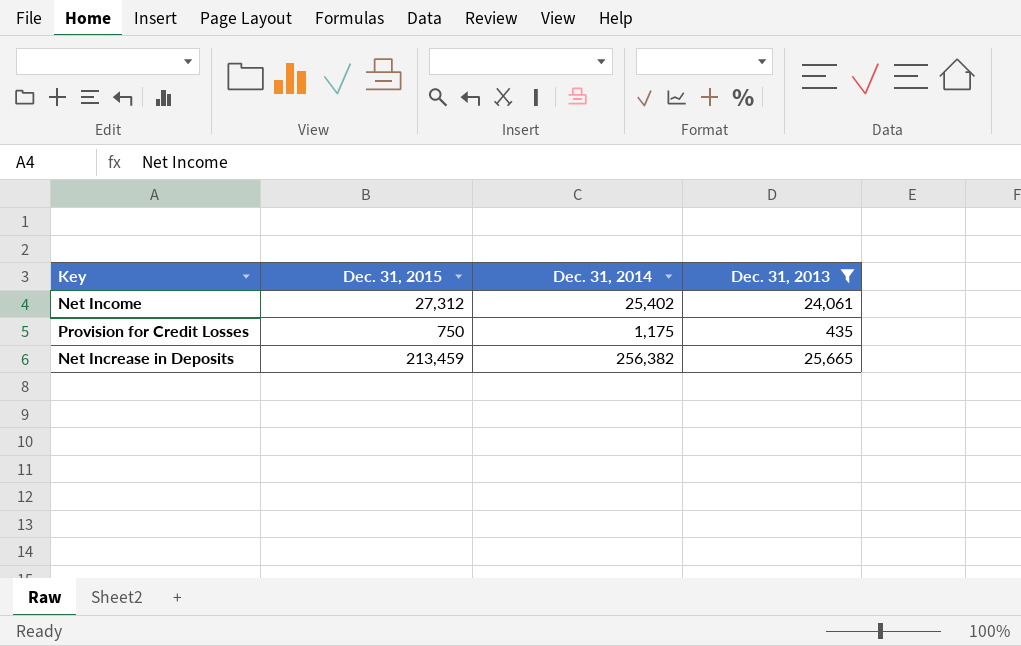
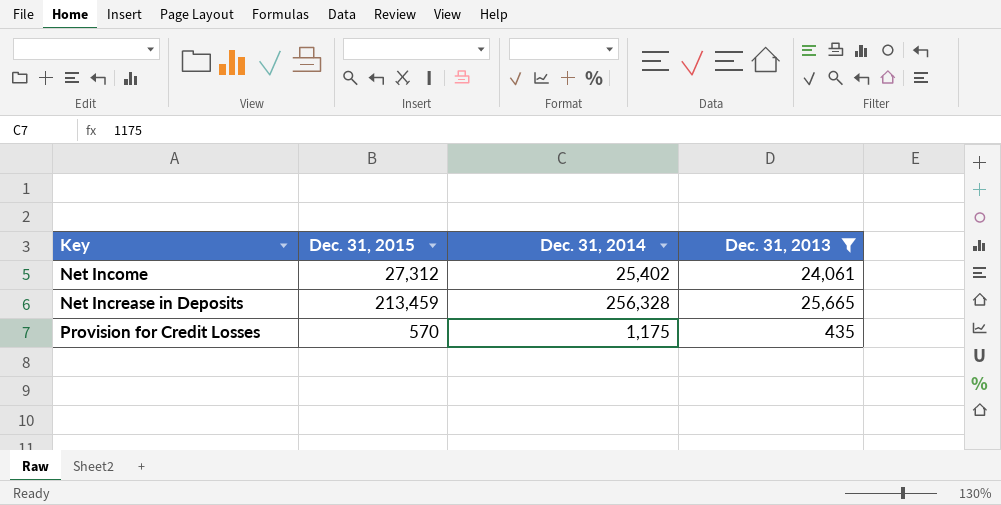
row order: none -> Key ascending
Net Increase in Deposits | Dec. 31, 2014: 256,382 -> 256,328
Provision for Credit Losses | Dec. 31, 2015: 750 -> 570

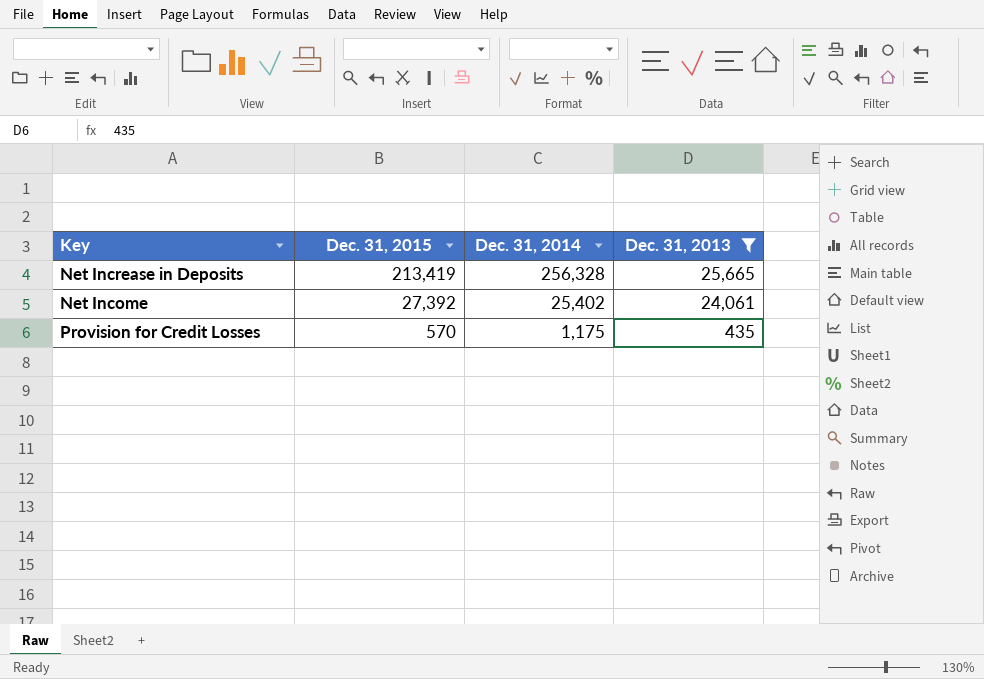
row order: Key ascending -> Dec. 31, 2015 descending
Net Increase in Deposits | Dec. 31, 2015: 213,459 -> 213,419
Net Income | Dec. 31, 2015: 27,312 -> 27,392

